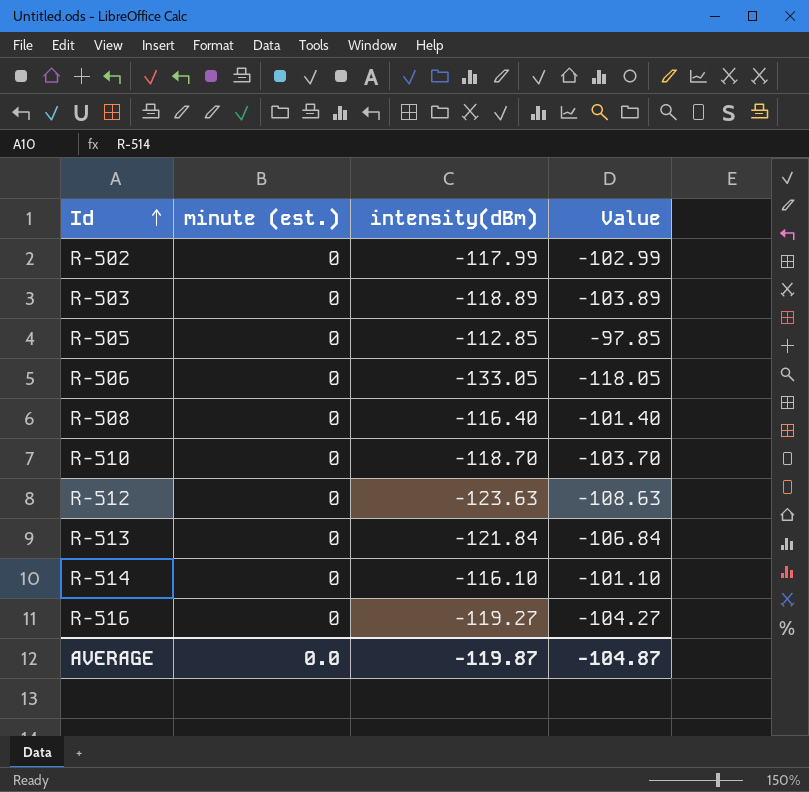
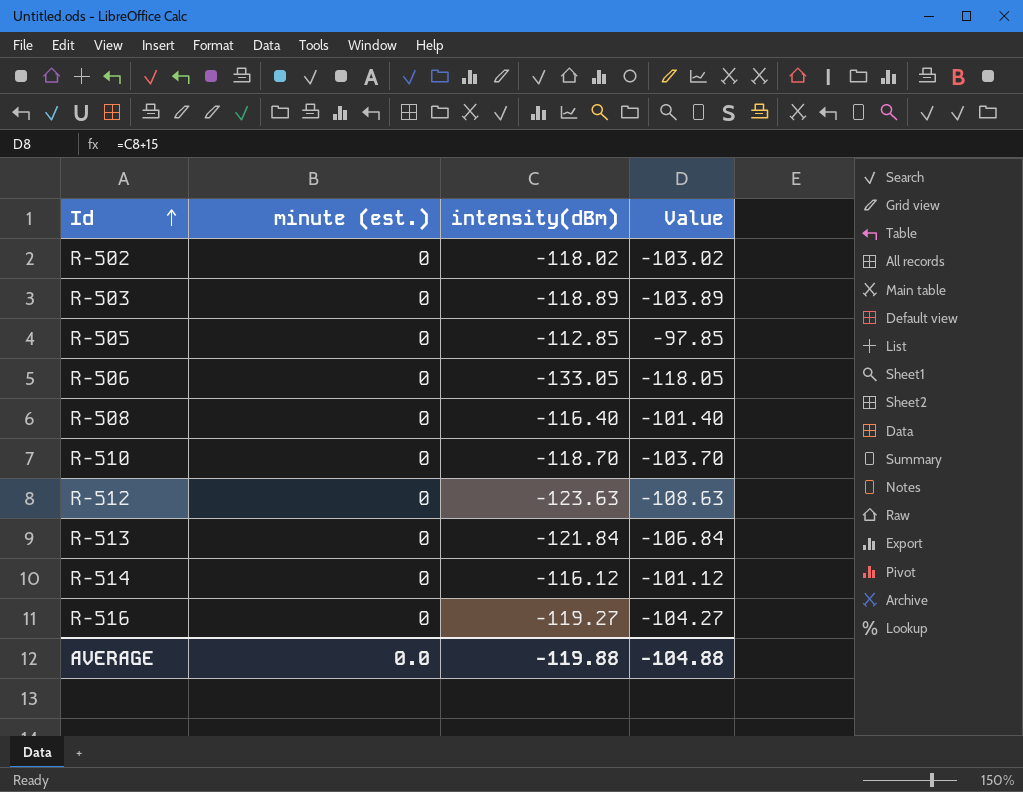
R-502 | intensity(dBm): -117.99 -> -118.02
R-502 | Value: -102.99 -> -103.02
R-514 | intensity(dBm): -116.10 -> -116.12
R-514 | Value: -101.10 -> -101.12
AVERAGE | intensity(dBm): -119.87 -> -119.88
AVERAGE | Value: -104.87 -> -104.88

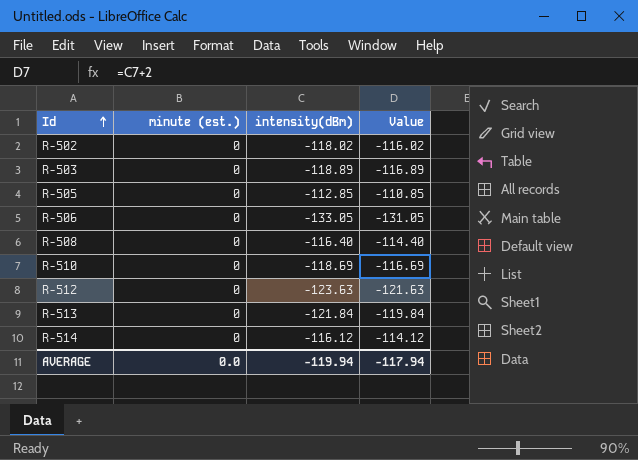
column Value | formula: [intensity(dBm)] + 15 -> [intensity(dBm)] + 2
row R-516: 0 | -119.27 | -104.27 -> none
R-510 | intensity(dBm): -118.70 -> -118.69
AVERAGE | intensity(dBm): -119.88 -> -119.94
AVERAGE | Value: -104.88 -> -117.94

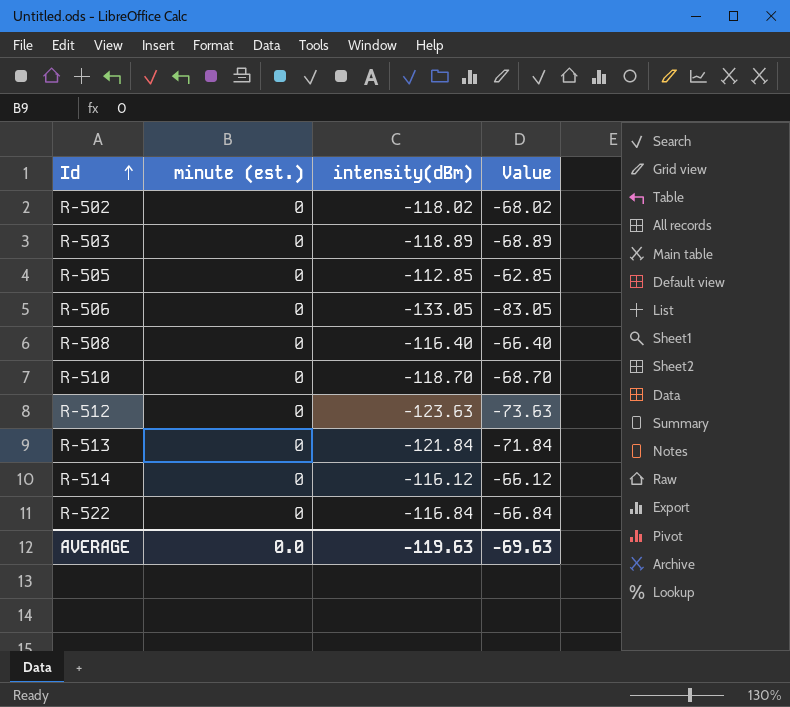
column Value | formula: [intensity(dBm)] + 2 -> [intensity(dBm)] + 50
R-510 | intensity(dBm): -118.69 -> -118.70
row R-522: none -> 0 | -116.84 | -66.84
AVERAGE | intensity(dBm): -119.94 -> -119.63
AVERAGE | Value: -117.94 -> -69.63

